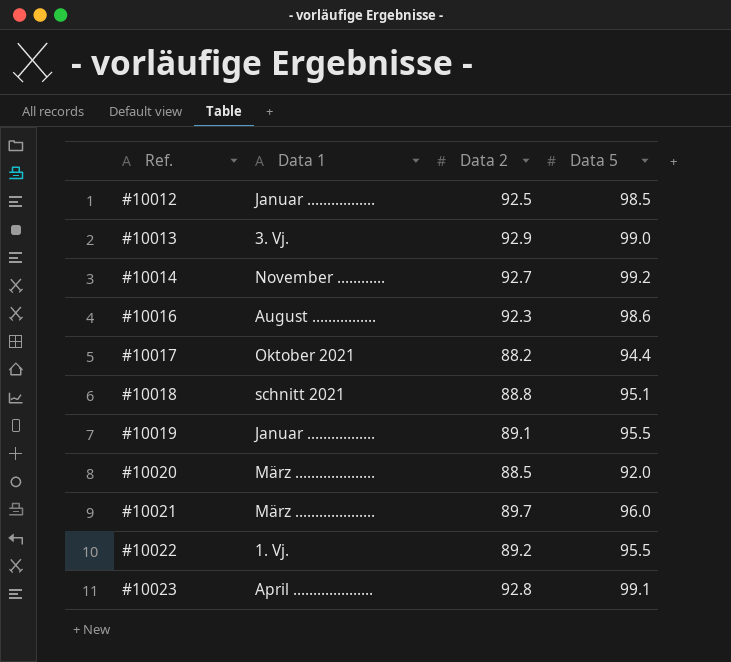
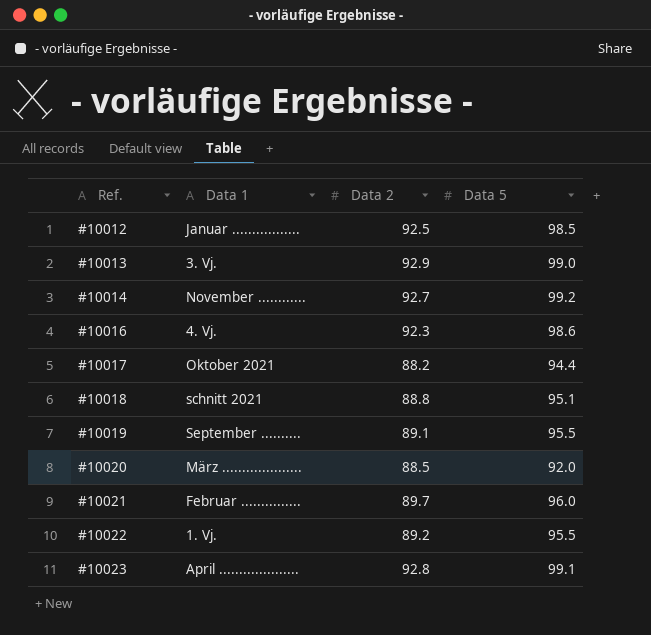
#10016 | Data 1: August ................ -> 4. Vj.
#10019 | Data 1: Januar ................. -> September ..........
#10021 | Data 1: März .................... -> Februar ...............

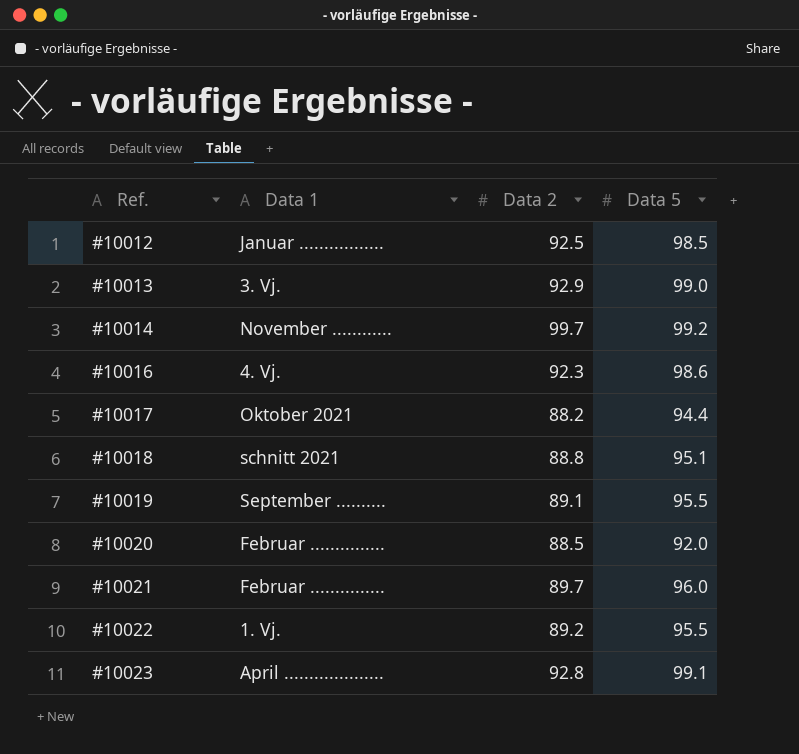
#10014 | Data 2: 92.7 -> 99.7
#10020 | Data 1: März .................... -> Februar ...............

